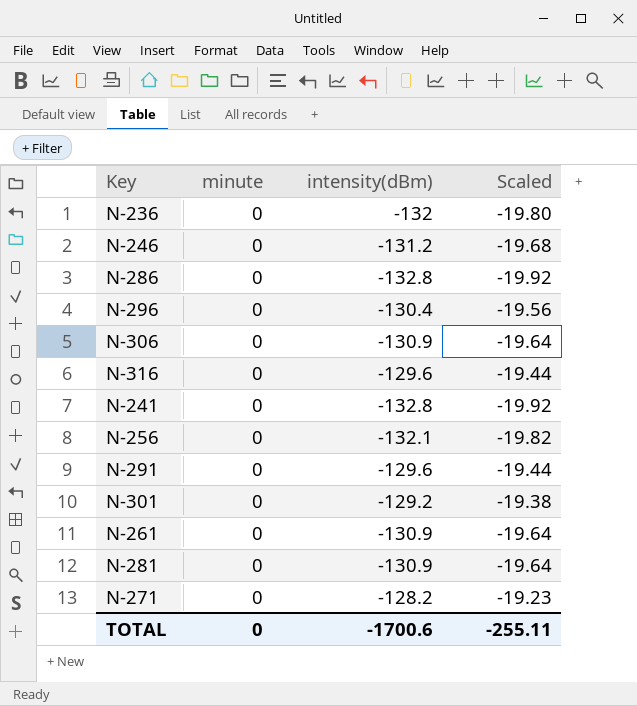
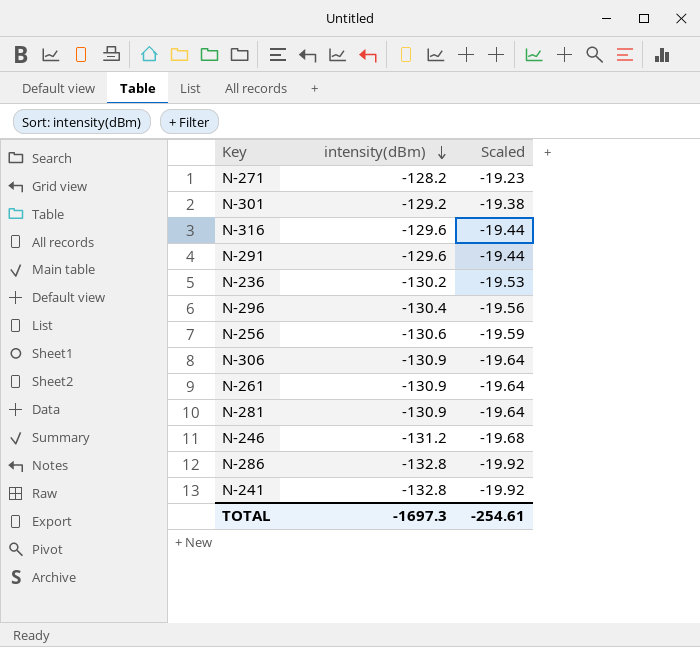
row order: none -> intensity(dBm) descending
column minute | position: 2 -> none
N-236 | intensity(dBm): -132 -> -130.2
N-236 | Scaled: -19.80 -> -19.53
N-256 | intensity(dBm): -132.1 -> -130.6
N-256 | Scaled: -19.82 -> -19.59
TOTAL | intensity(dBm): -1700.6 -> -1697.3
TOTAL | Scaled: -255.11 -> -254.61

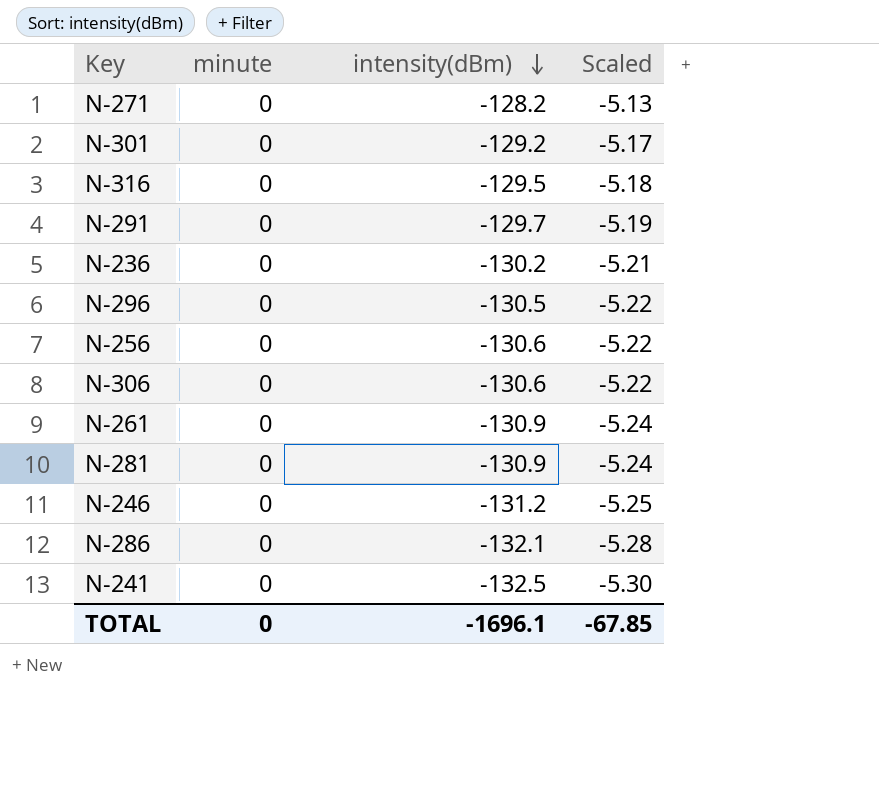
column minute | position: none -> 2
column Scaled | formula: [intensity(dBm)] * 0.15 -> [intensity(dBm)] * 0.04
N-316 | intensity(dBm): -129.6 -> -129.5
N-291 | intensity(dBm): -129.6 -> -129.7
N-296 | intensity(dBm): -130.4 -> -130.5
N-306 | intensity(dBm): -130.9 -> -130.6
N-286 | intensity(dBm): -132.8 -> -132.1
N-241 | intensity(dBm): -132.8 -> -132.5
TOTAL | intensity(dBm): -1697.3 -> -1696.1
TOTAL | Scaled: -254.61 -> -67.85

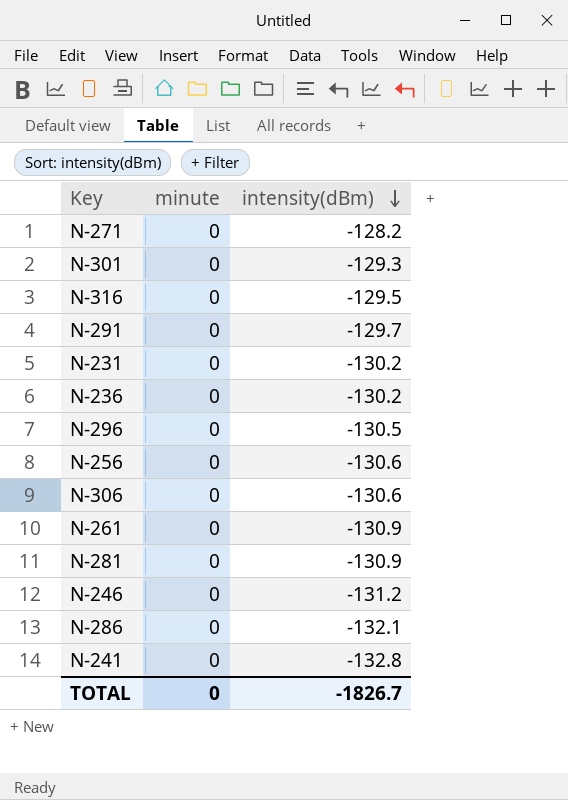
column Scaled | formula: [intensity(dBm)] * 0.04 -> none
N-301 | intensity(dBm): -129.2 -> -129.3
row N-231: none -> 0 | -130.2
N-241 | intensity(dBm): -132.5 -> -132.8
TOTAL | intensity(dBm): -1696.1 -> -1826.7

